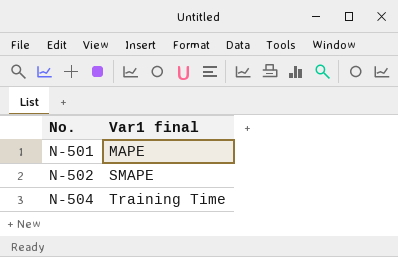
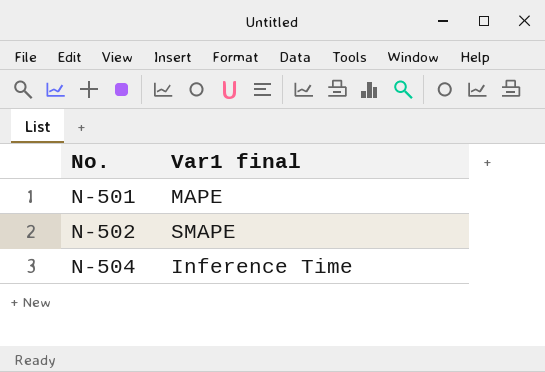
N-504 | Var1 final: Training Time -> Inference Time

